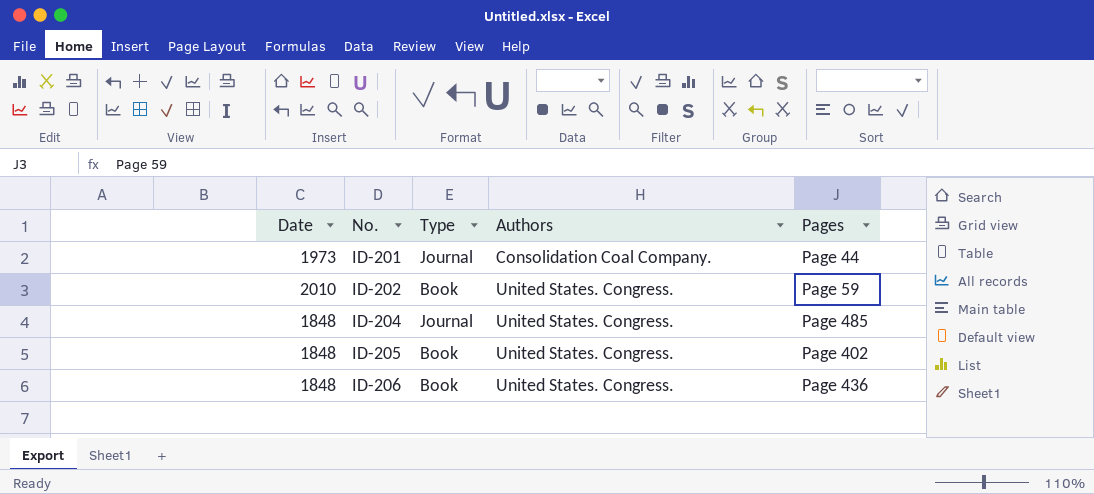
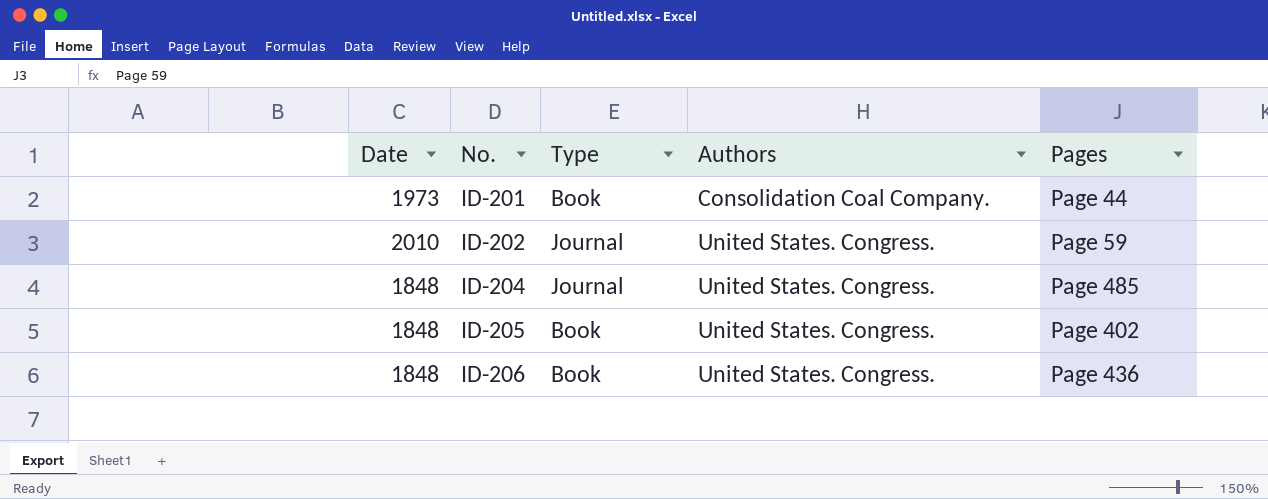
ID-201 | Type: Journal -> Book
ID-202 | Type: Book -> Journal

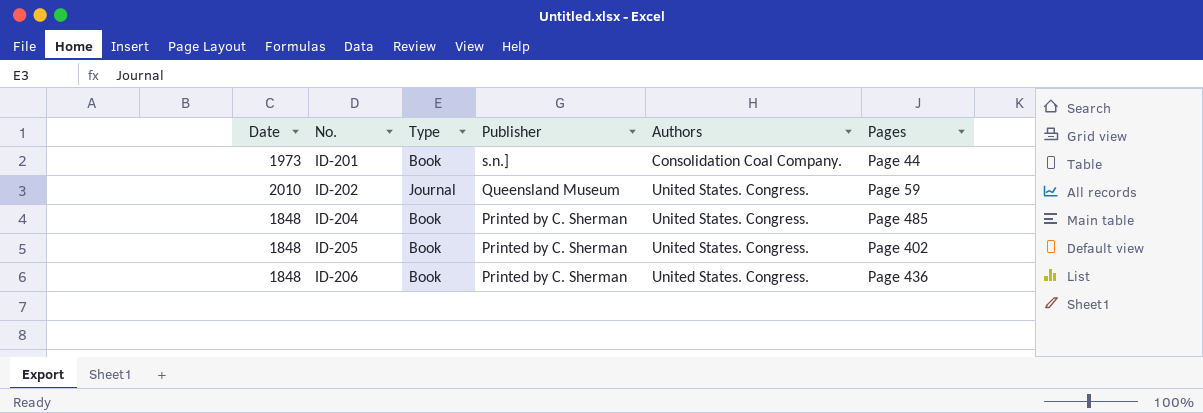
column Publisher | position: none -> 4
ID-204 | Type: Journal -> Book

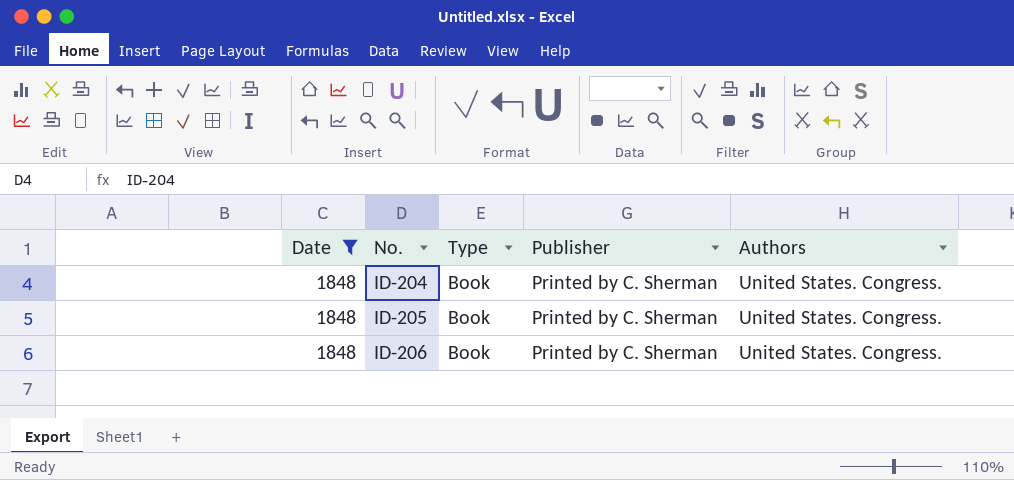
filter: none -> Date = 1848
column Pages | position: 6 -> none

